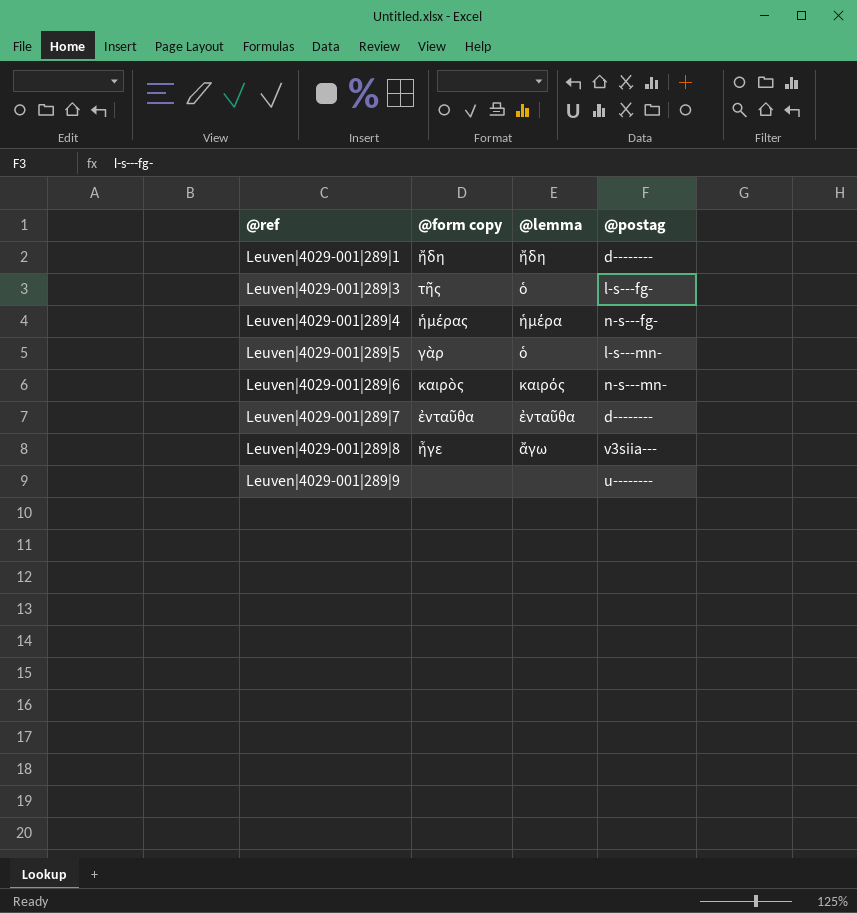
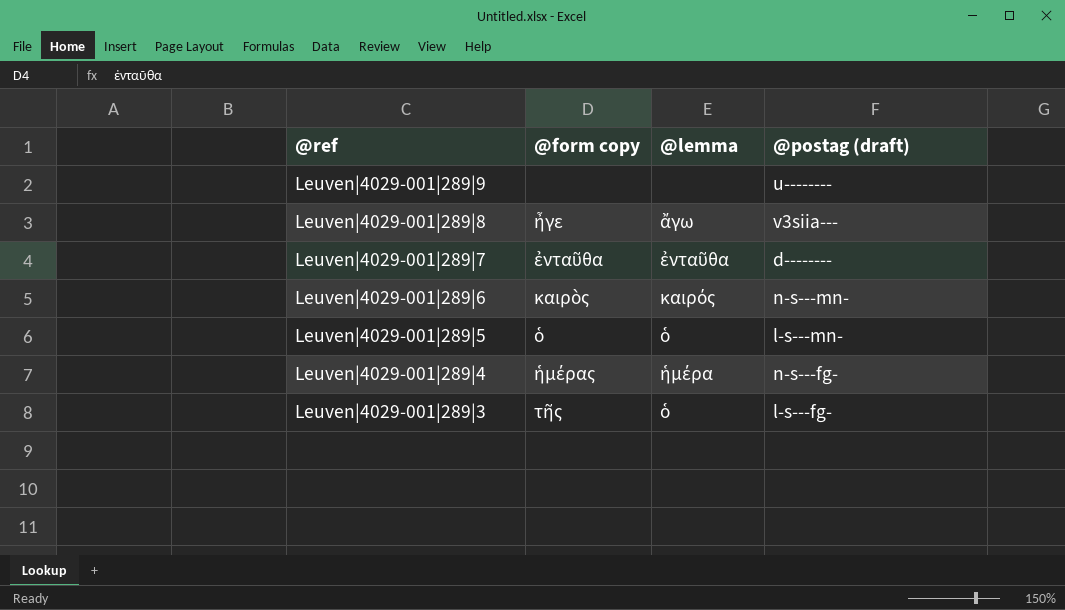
row order: @ref ascending -> @ref descending
column name: @postag -> @postag (draft)
row Leuven|4029-001|289|1: ἤδη | ἤδη | d-------- -> none
Leuven|4029-001|289|5 | @form copy: γὰρ -> ὁ

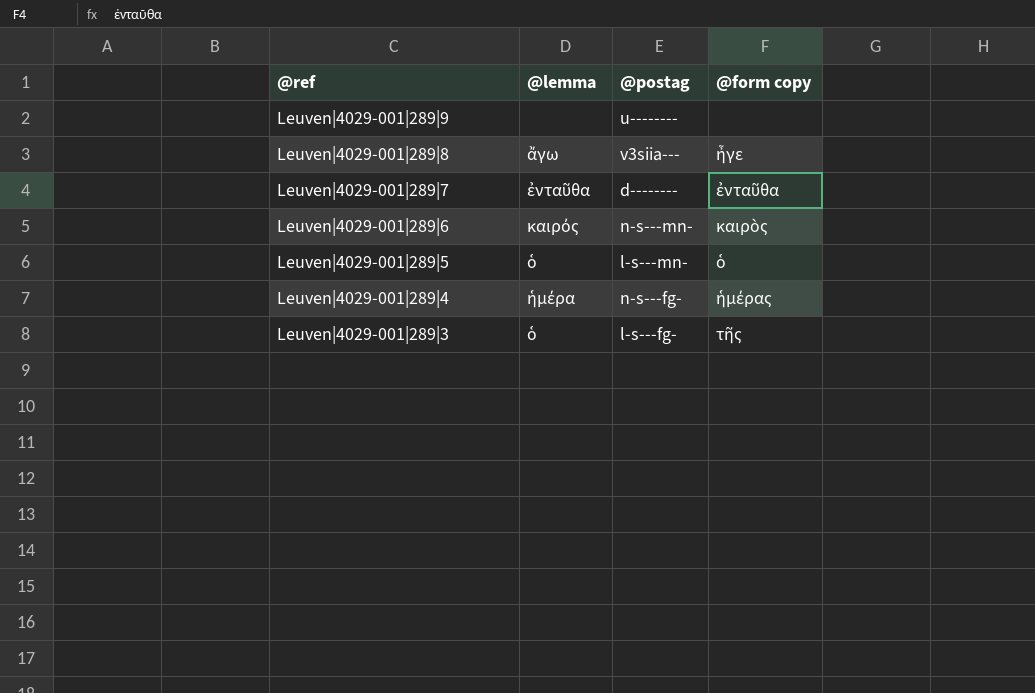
column name: @postag (draft) -> @postag
column @form copy | position: 2 -> 4

